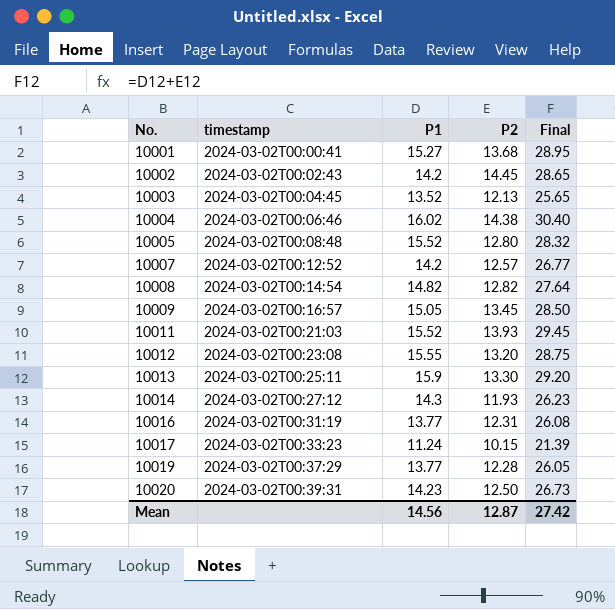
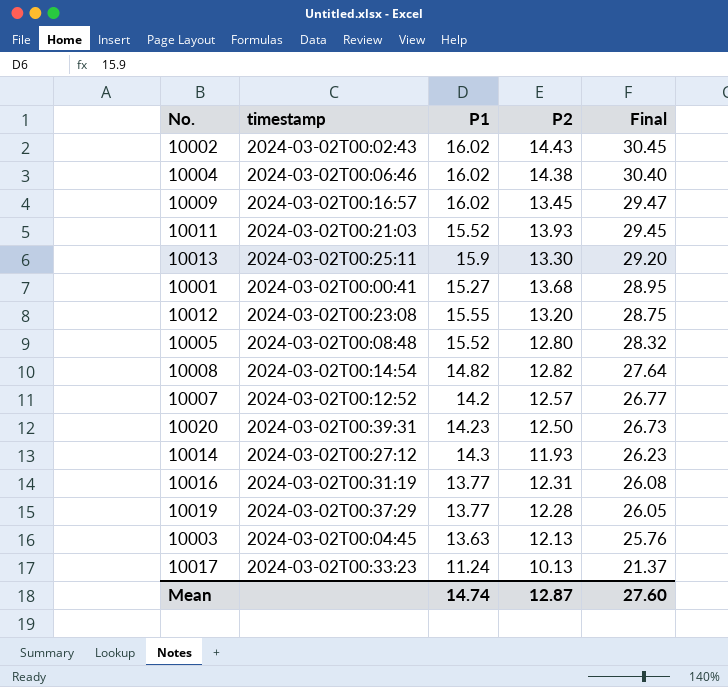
row order: No. ascending -> Final descending
10002 | P1: 14.2 -> 16.02
10002 | P2: 14.45 -> 14.43
10002 | Final: 28.65 -> 30.45
10009 | P1: 15.05 -> 16.02
10009 | Final: 28.50 -> 29.47
10003 | P1: 13.52 -> 13.63
10003 | Final: 25.65 -> 25.76
10017 | P2: 10.15 -> 10.13
10017 | Final: 21.39 -> 21.37
Mean | P1: 14.56 -> 14.74
Mean | Final: 27.42 -> 27.60

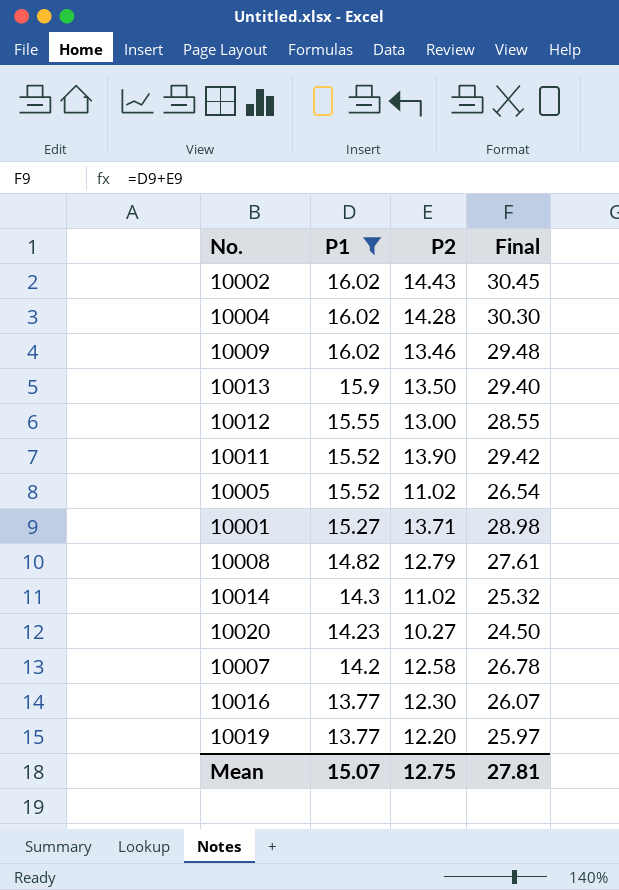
filter: none -> P1 >= 13.77
row order: Final descending -> P1 descending
column timestamp | position: 2 -> none
10004 | P2: 14.38 -> 14.28
10004 | Final: 30.40 -> 30.30
10009 | P2: 13.45 -> 13.46
10009 | Final: 29.47 -> 29.48
10013 | P2: 13.30 -> 13.50
10013 | Final: 29.20 -> 29.40
10012 | P2: 13.20 -> 13.00
10012 | Final: 28.75 -> 28.55
10011 | P2: 13.93 -> 13.90
10011 | Final: 29.45 -> 29.42
10005 | P2: 12.80 -> 11.02
10005 | Final: 28.32 -> 26.54
10001 | P2: 13.68 -> 13.71
10001 | Final: 28.95 -> 28.98
10008 | P2: 12.82 -> 12.79
10008 | Final: 27.64 -> 27.61
10014 | P2: 11.93 -> 11.02
10014 | Final: 26.23 -> 25.32
10020 | P2: 12.50 -> 10.27
10020 | Final: 26.73 -> 24.50
10007 | P2: 12.57 -> 12.58
10007 | Final: 26.77 -> 26.78
10016 | P2: 12.31 -> 12.30
10016 | Final: 26.08 -> 26.07
10019 | P2: 12.28 -> 12.20
10019 | Final: 26.05 -> 25.97
Mean | P1: 14.74 -> 15.07
Mean | P2: 12.87 -> 12.75
Mean | Final: 27.60 -> 27.81

